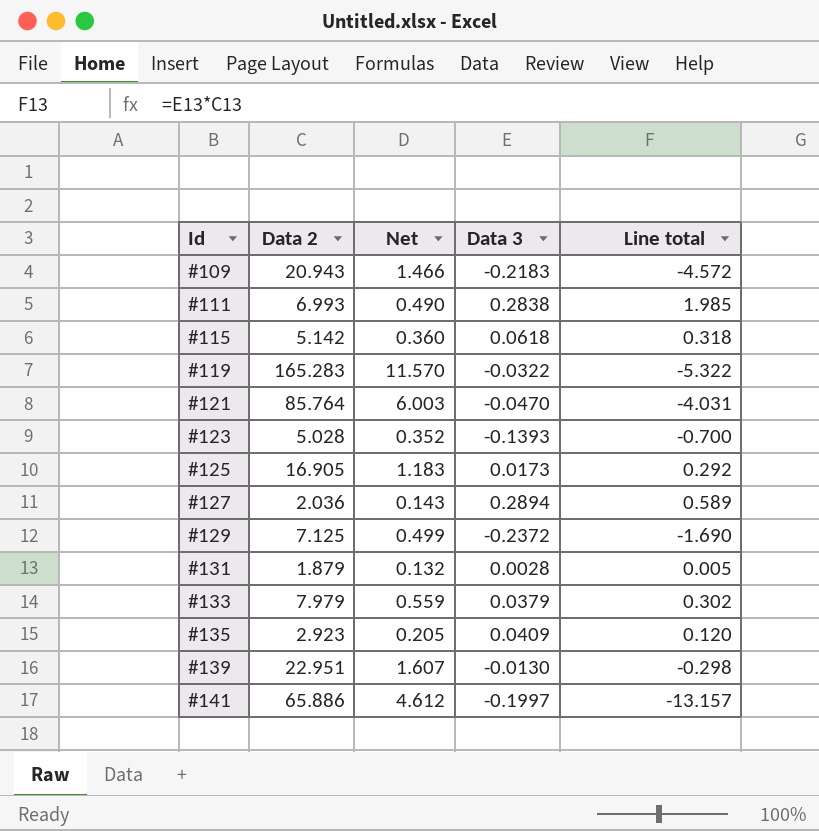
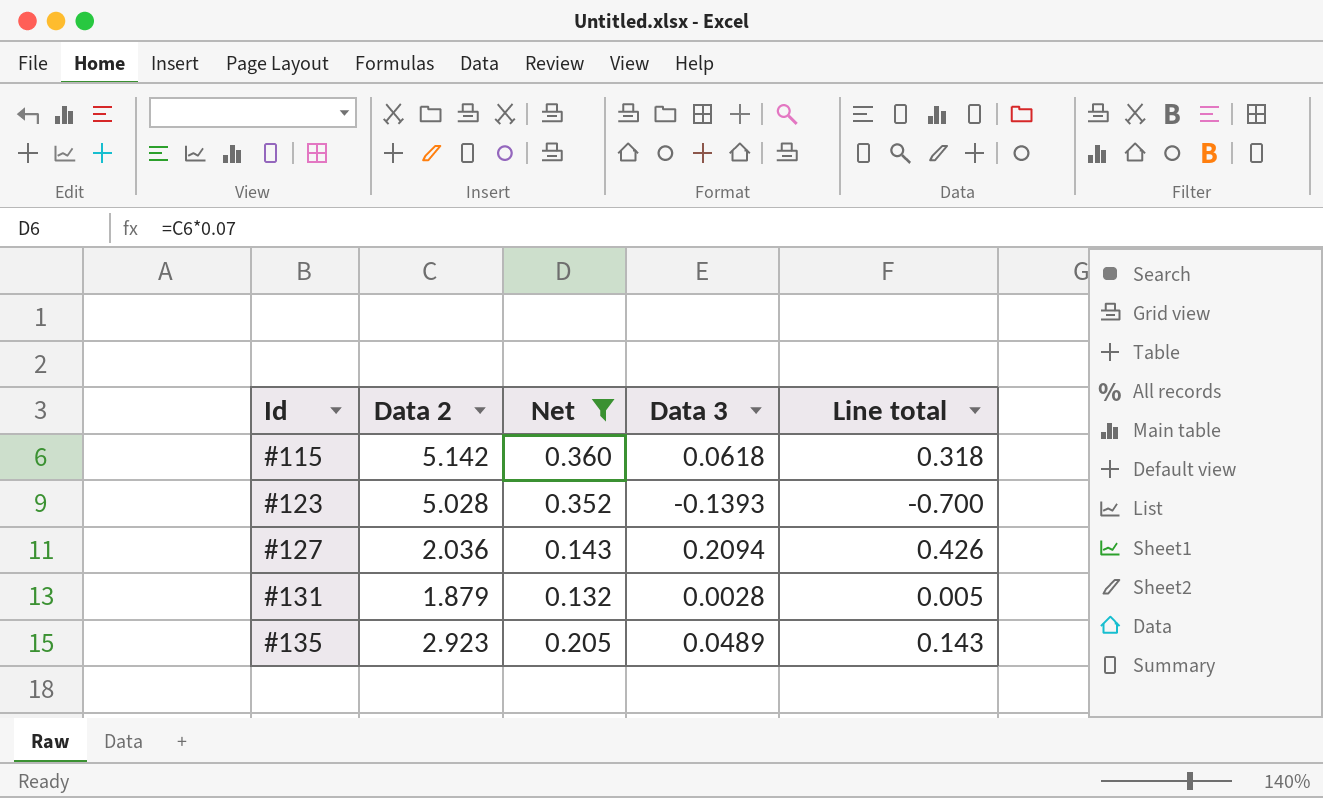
filter: none -> Net <= 0.360
#127 | Data 3: 0.2894 -> 0.2094
#127 | Line total: 0.589 -> 0.426
#135 | Data 3: 0.0409 -> 0.0489
#135 | Line total: 0.120 -> 0.143

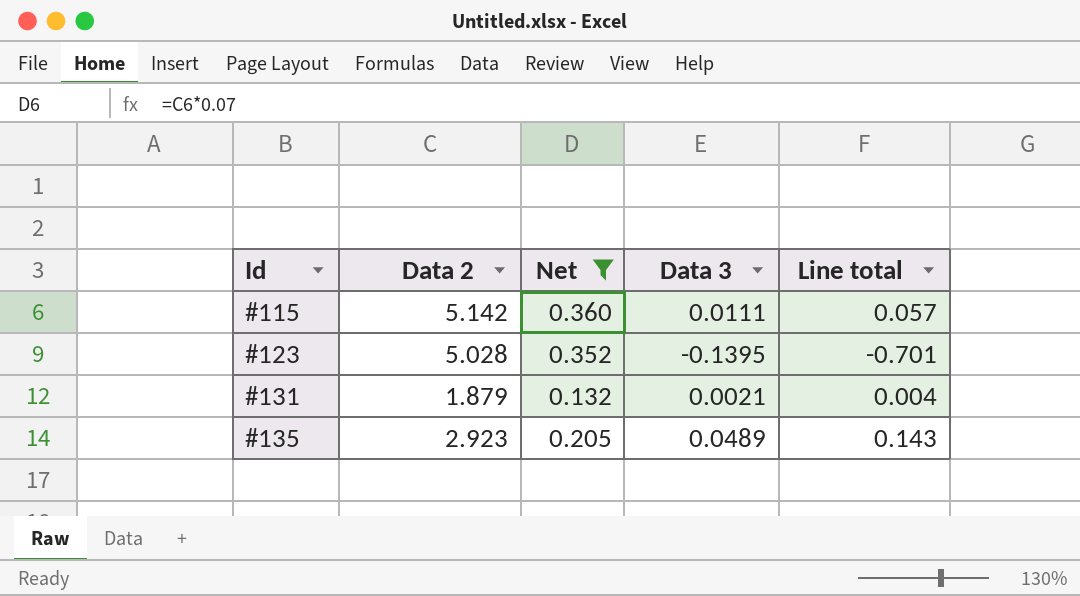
row #127: 2.036 | 0.143 | 0.2094 | 0.426 -> none
#115 | Data 3: 0.0618 -> 0.0111
#115 | Line total: 0.318 -> 0.057
#123 | Data 3: -0.1393 -> -0.1395
#123 | Line total: -0.700 -> -0.701
#131 | Data 3: 0.0028 -> 0.0021
#131 | Line total: 0.005 -> 0.004

